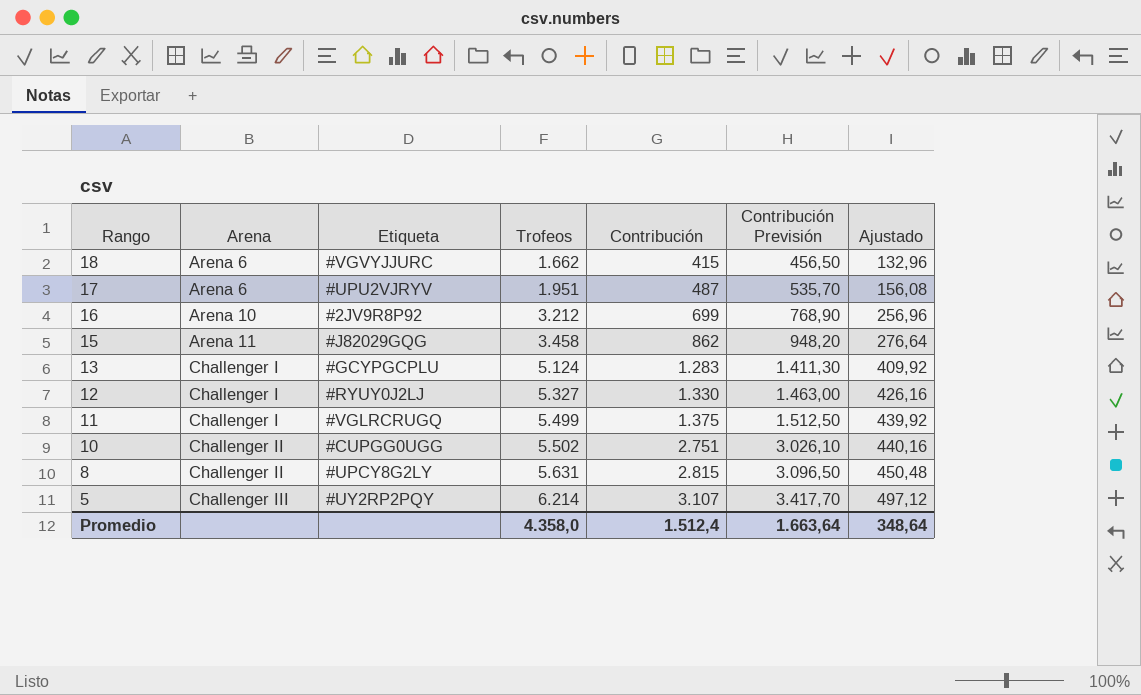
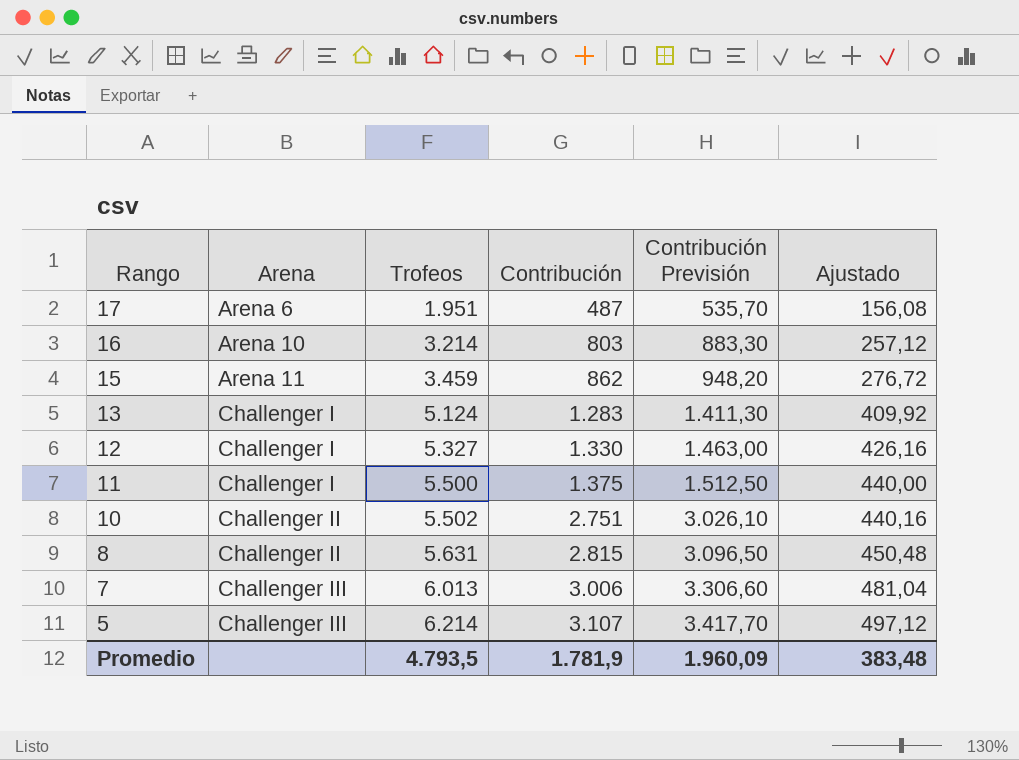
column Etiqueta | position: 3 -> none
row 18: Arena 6 | #VGVYJJURC | 1.662 | 415 | 456,50 | 132,96 -> none
16 | Trofeos: 3.212 -> 3.214
16 | Contribución: 699 -> 803
16 | Contribución Previsión: 768,90 -> 883,30
16 | Ajustado: 256,96 -> 257,12
15 | Trofeos: 3.458 -> 3.459
15 | Ajustado: 276,64 -> 276,72
11 | Trofeos: 5.499 -> 5.500
11 | Ajustado: 439,92 -> 440,00
row 7: none -> Challenger III | 6.013 | 3.006 | 3.306,60 | 481,04
Promedio | Trofeos: 4.358,0 -> 4.793,5
Promedio | Contribución: 1.512,4 -> 1.781,9
Promedio | Contribución Previsión: 1.663,64 -> 1.960,09
Promedio | Ajustado: 348,64 -> 383,48

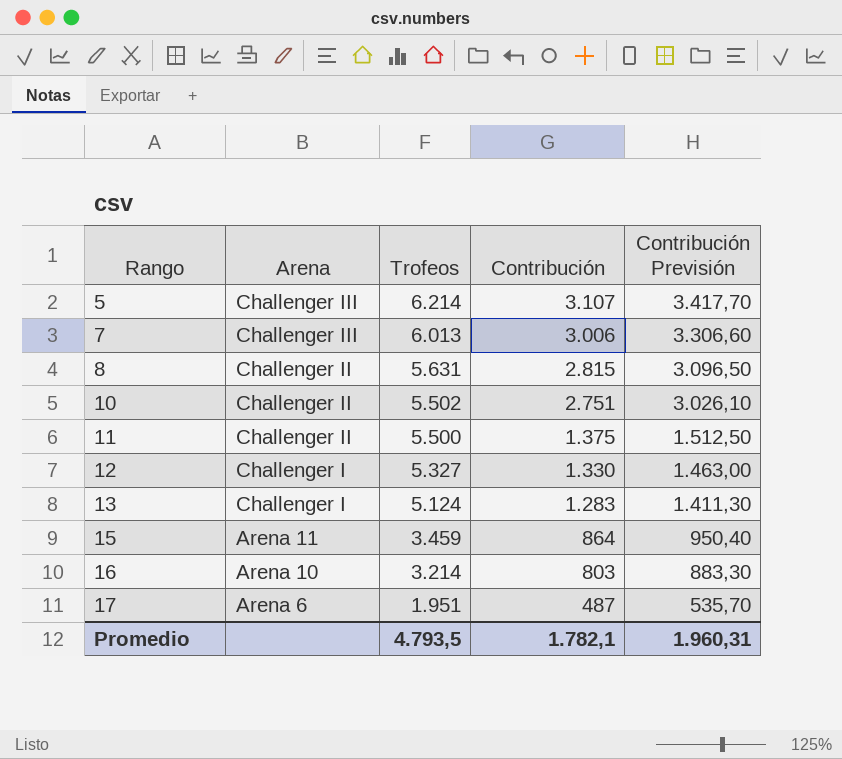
row order: Rango descending -> Rango ascending
column Ajustado | formula: [Trofeos] * 0,08 -> none
11 | Arena: Challenger I -> Challenger II
15 | Contribución: 862 -> 864
15 | Contribución Previsión: 948,20 -> 950,40
Promedio | Contribución: 1.781,9 -> 1.782,1
Promedio | Contribución Previsión: 1.960,09 -> 1.960,31

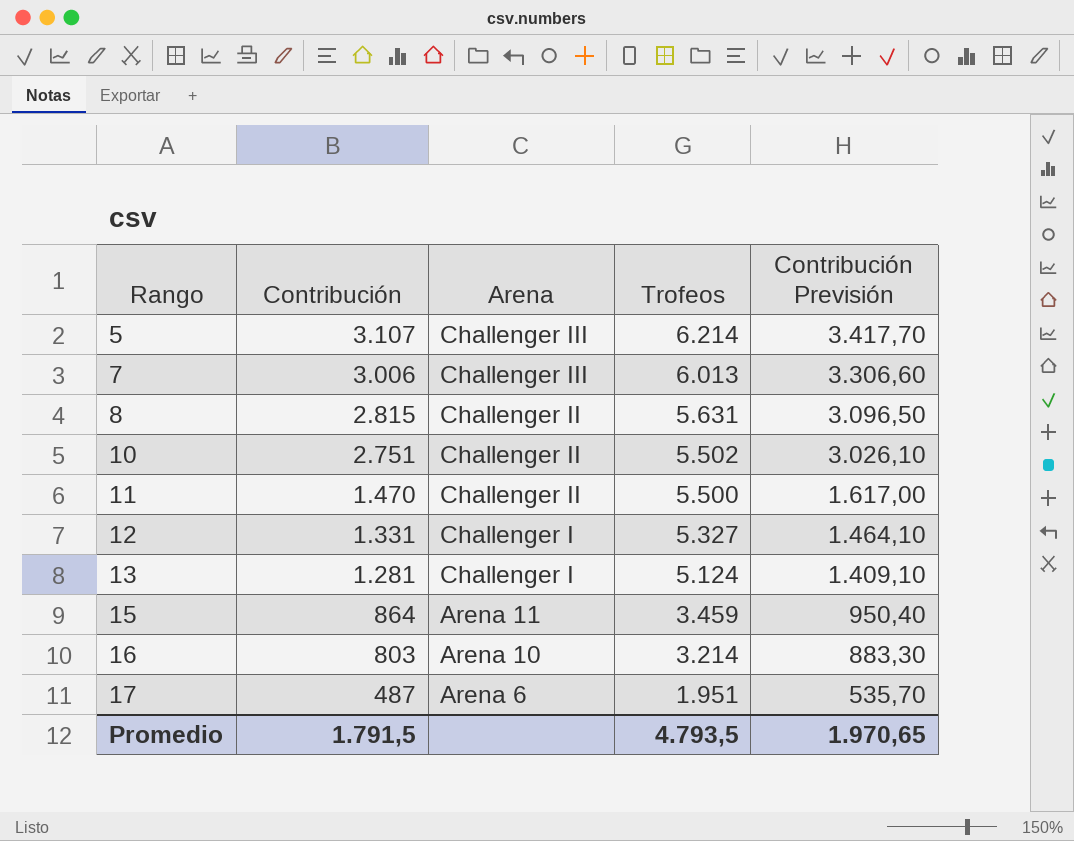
column Contribución | position: 4 -> 2
11 | Contribución: 1.375 -> 1.470
11 | Contribución Previsión: 1.512,50 -> 1.617,00
12 | Contribución: 1.330 -> 1.331
12 | Contribución Previsión: 1.463,00 -> 1.464,10
13 | Contribución: 1.283 -> 1.281
13 | Contribución Previsión: 1.411,30 -> 1.409,10
Promedio | Contribución: 1.782,1 -> 1.791,5
Promedio | Contribución Previsión: 1.960,31 -> 1.970,65

